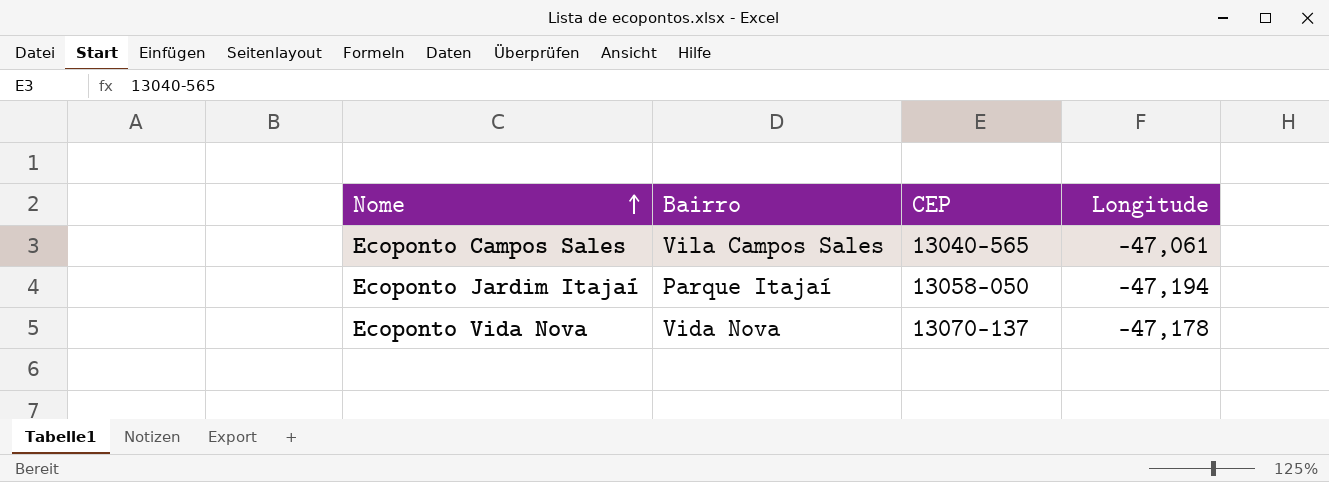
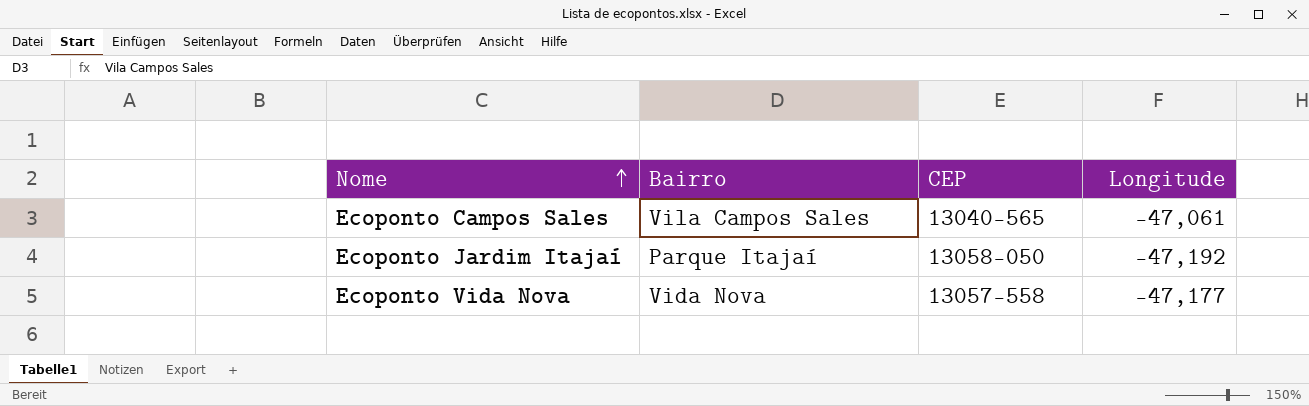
Ecoponto Jardim Itajaí | Longitude: -47,194 -> -47,192
Ecoponto Vida Nova | CEP: 13070-137 -> 13057-558
Ecoponto Vida Nova | Longitude: -47,178 -> -47,177

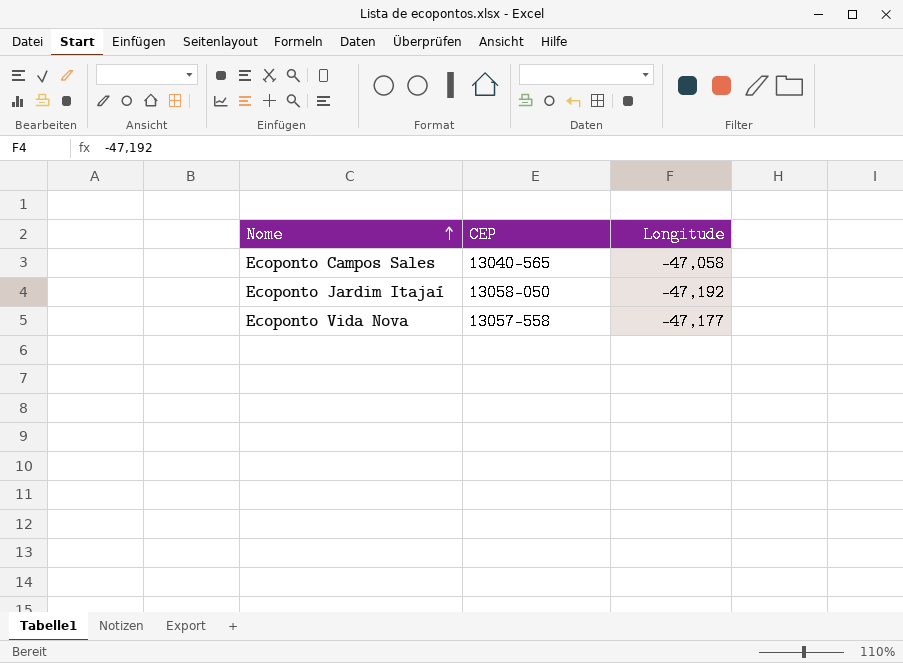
column Bairro | position: 2 -> none
Ecoponto Campos Sales | Longitude: -47,061 -> -47,058

